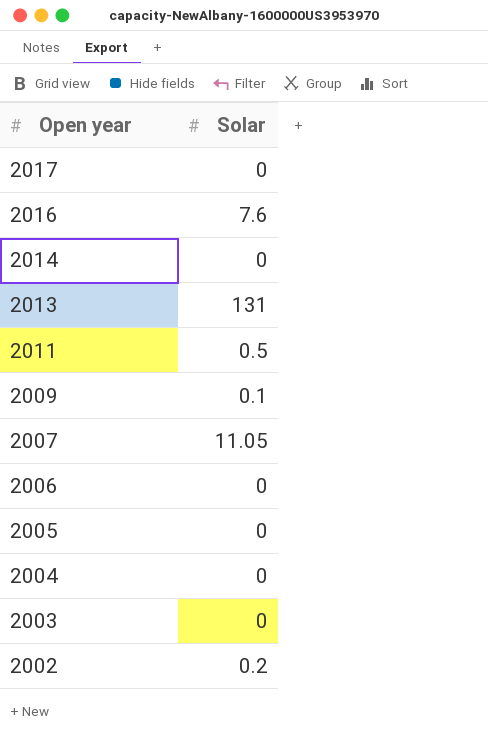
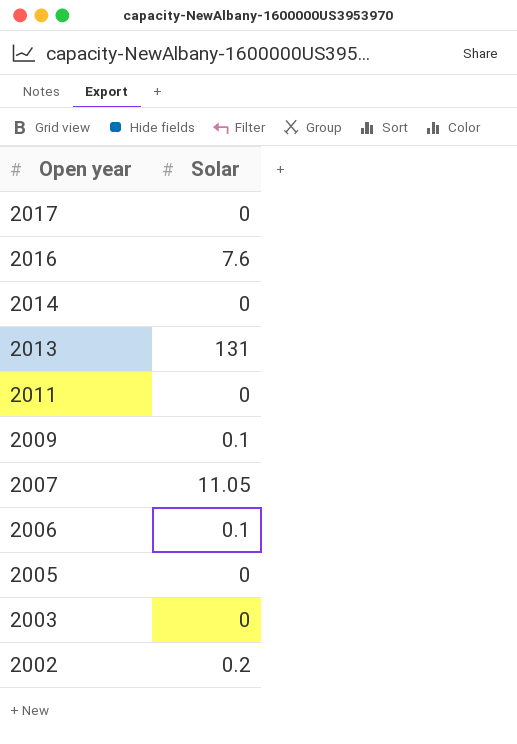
row 2004: 0 -> none
2011 | Solar: 0.5 -> 0
2006 | Solar: 0 -> 0.1

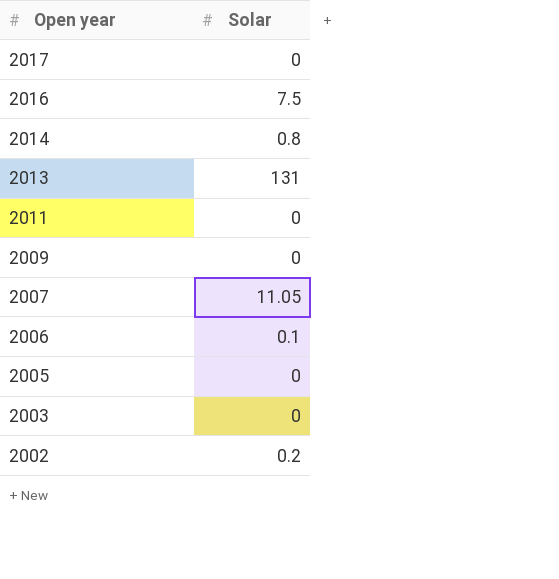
2016 | Solar: 7.6 -> 7.5
2014 | Solar: 0 -> 0.8
2009 | Solar: 0.1 -> 0

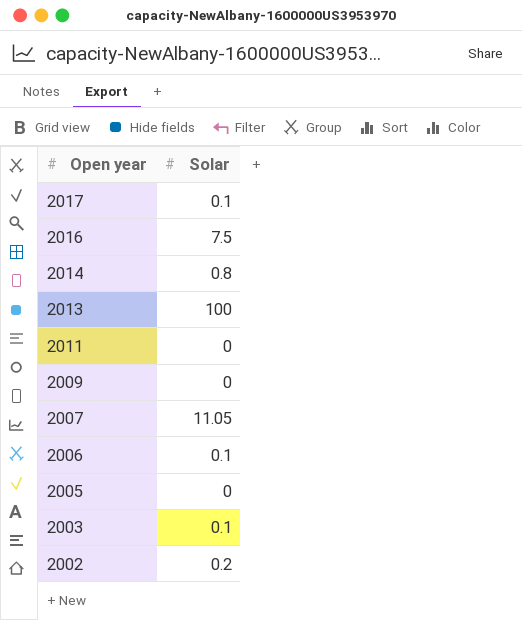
2017 | Solar: 0 -> 0.1
2013 | Solar: 131 -> 100
2003 | Solar: 0 -> 0.1

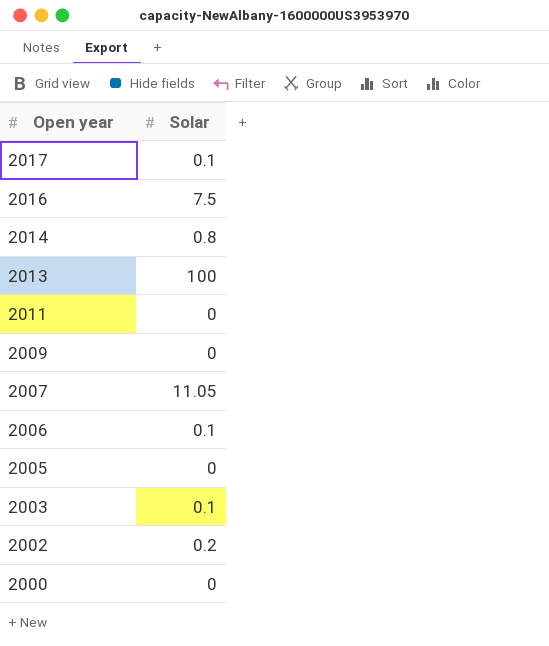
row 2000: none -> 0

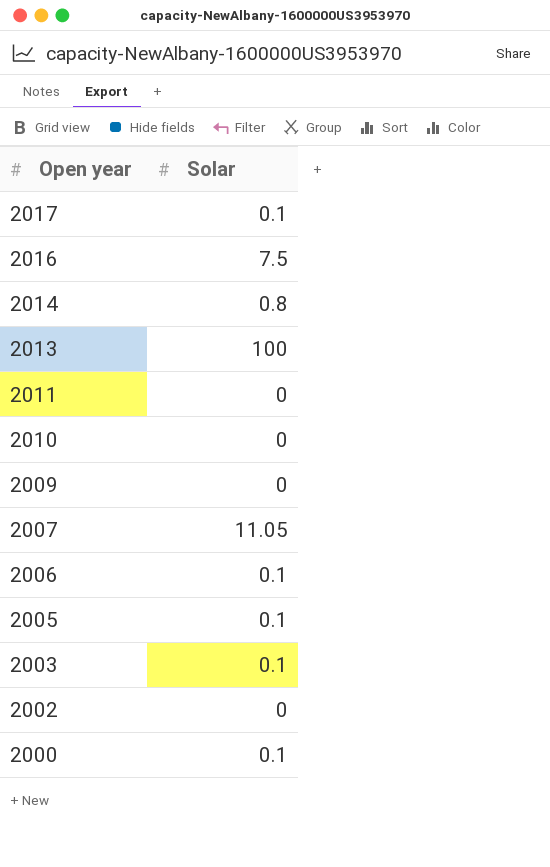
row 2010: none -> 0
2005 | Solar: 0 -> 0.1
2002 | Solar: 0.2 -> 0
2000 | Solar: 0 -> 0.1

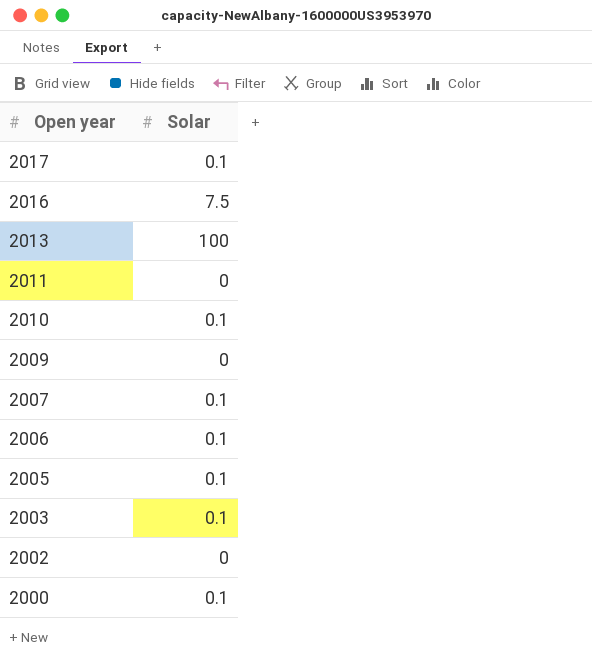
row 2014: 0.8 -> none
2010 | Solar: 0 -> 0.1
2007 | Solar: 11.05 -> 0.1

